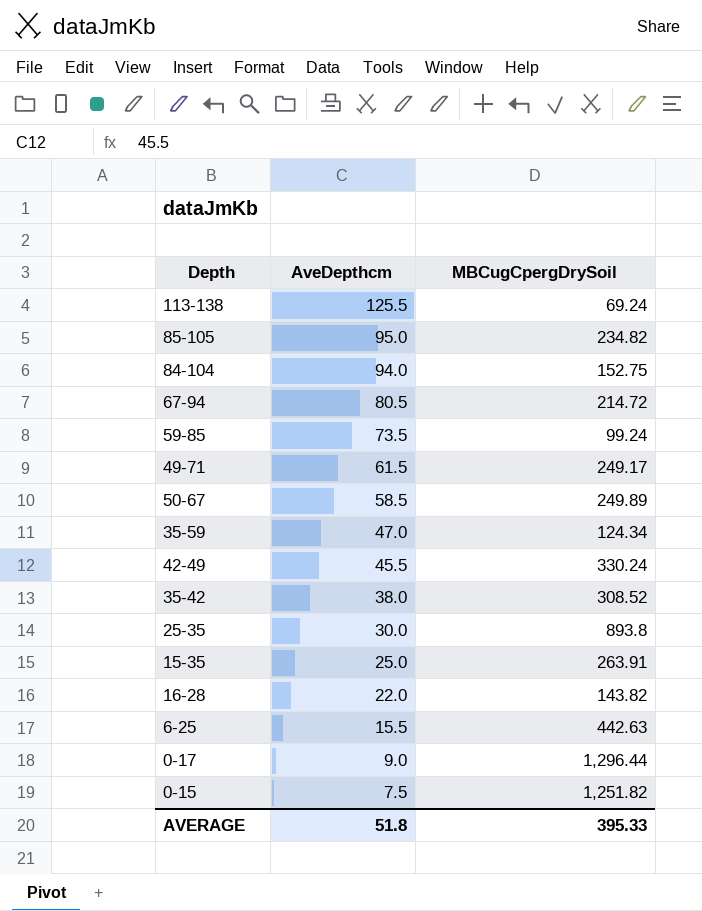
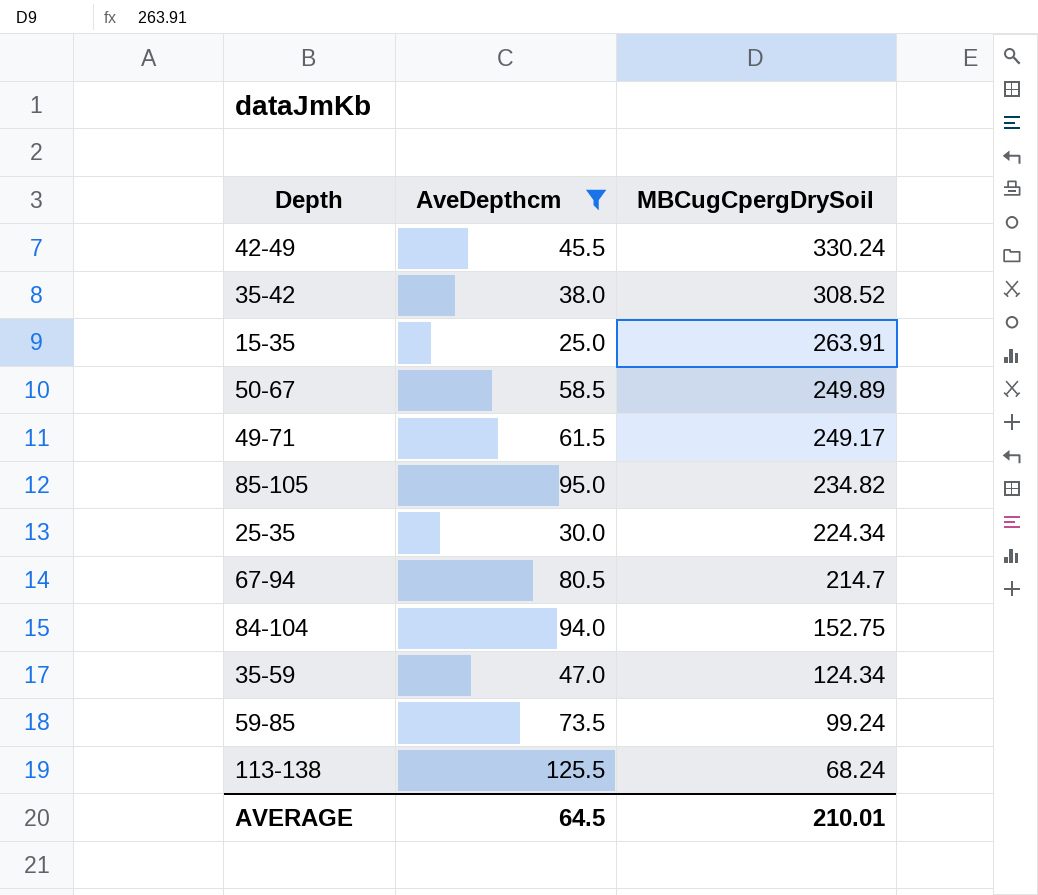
filter: none -> AveDepthcm >= 25.0
row order: AveDepthcm descending -> MBCugCpergDrySoil descending
25-35 | MBCugCpergDrySoil: 893.8 -> 224.34
67-94 | MBCugCpergDrySoil: 214.72 -> 214.7
113-138 | MBCugCpergDrySoil: 69.24 -> 68.24
AVERAGE | AveDepthcm: 51.8 -> 64.5
AVERAGE | MBCugCpergDrySoil: 395.33 -> 210.01

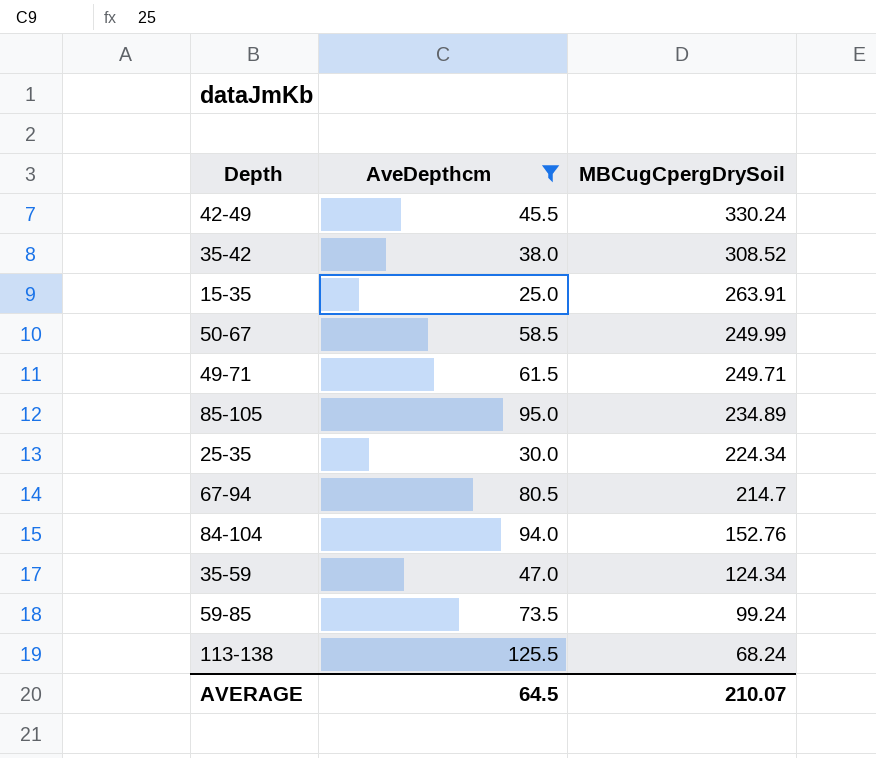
50-67 | MBCugCpergDrySoil: 249.89 -> 249.99
49-71 | MBCugCpergDrySoil: 249.17 -> 249.71
85-105 | MBCugCpergDrySoil: 234.82 -> 234.89
84-104 | MBCugCpergDrySoil: 152.75 -> 152.76
AVERAGE | MBCugCpergDrySoil: 210.01 -> 210.07

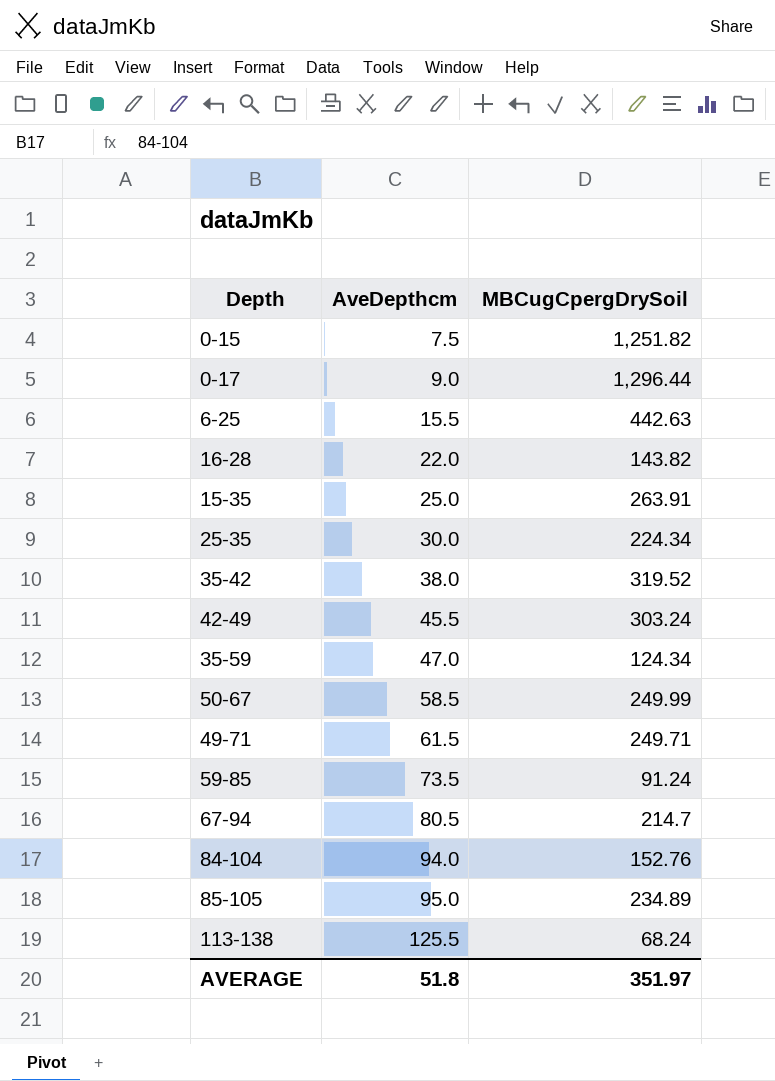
filter: AveDepthcm >= 25.0 -> none
row order: MBCugCpergDrySoil descending -> AveDepthcm ascending
35-42 | MBCugCpergDrySoil: 308.52 -> 319.52
42-49 | MBCugCpergDrySoil: 330.24 -> 303.24
59-85 | MBCugCpergDrySoil: 99.24 -> 91.24
AVERAGE | AveDepthcm: 64.5 -> 51.8
AVERAGE | MBCugCpergDrySoil: 210.07 -> 351.97

